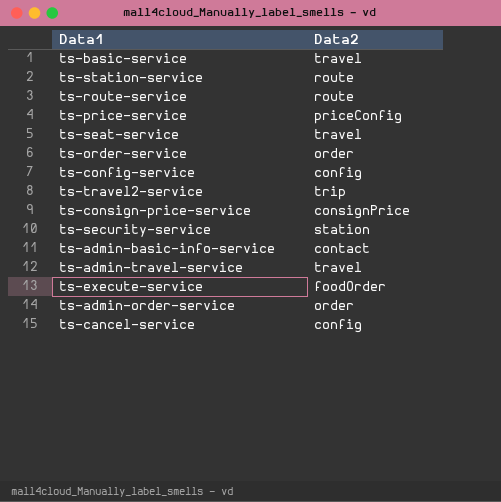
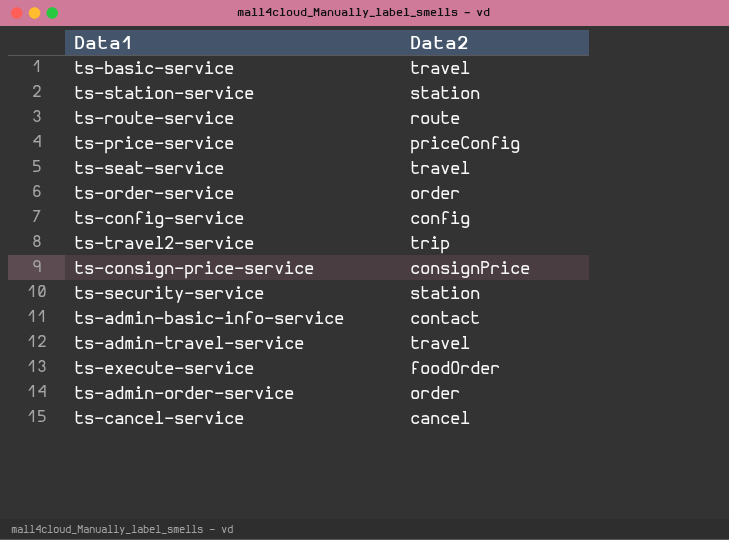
ts-station-service | Data2: route -> station
ts-cancel-service | Data2: config -> cancel

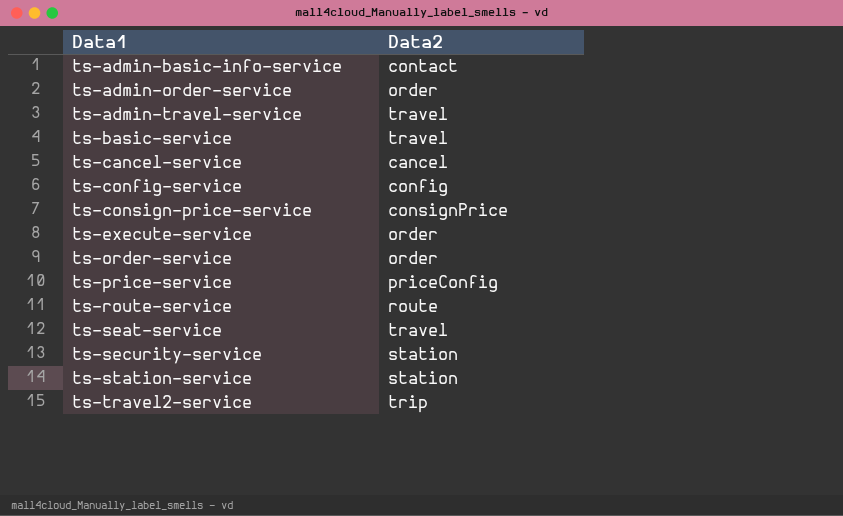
row order: none -> Data1 ascending
ts-execute-service | Data2: foodOrder -> order

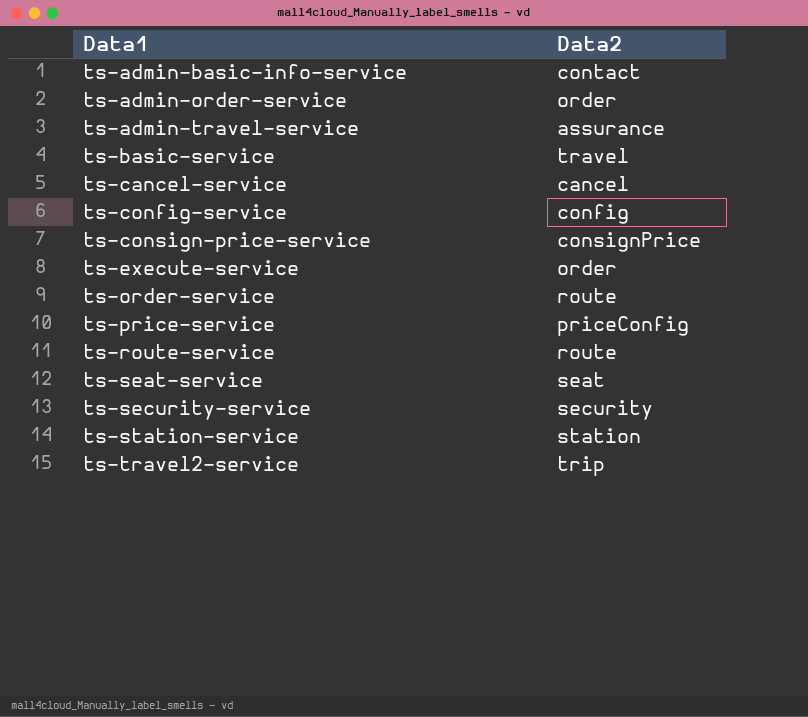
ts-admin-travel-service | Data2: travel -> assurance
ts-order-service | Data2: order -> route
ts-seat-service | Data2: travel -> seat
ts-security-service | Data2: station -> security

